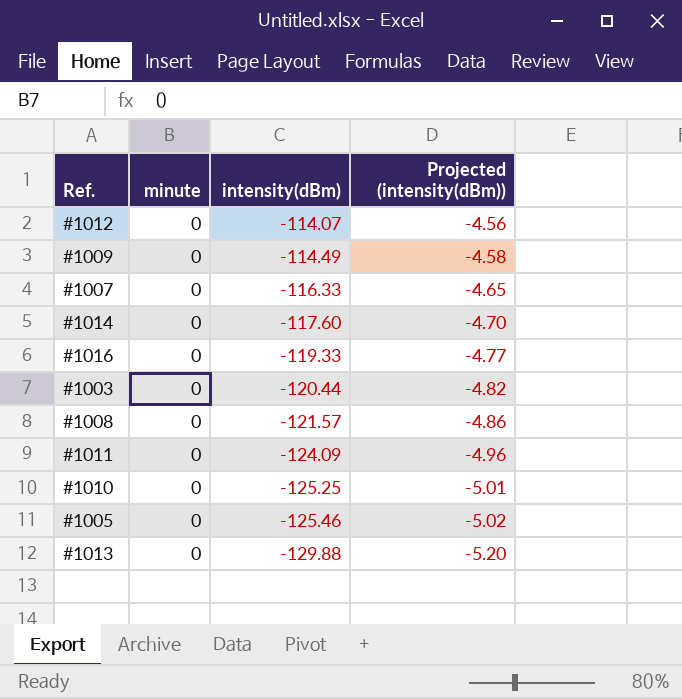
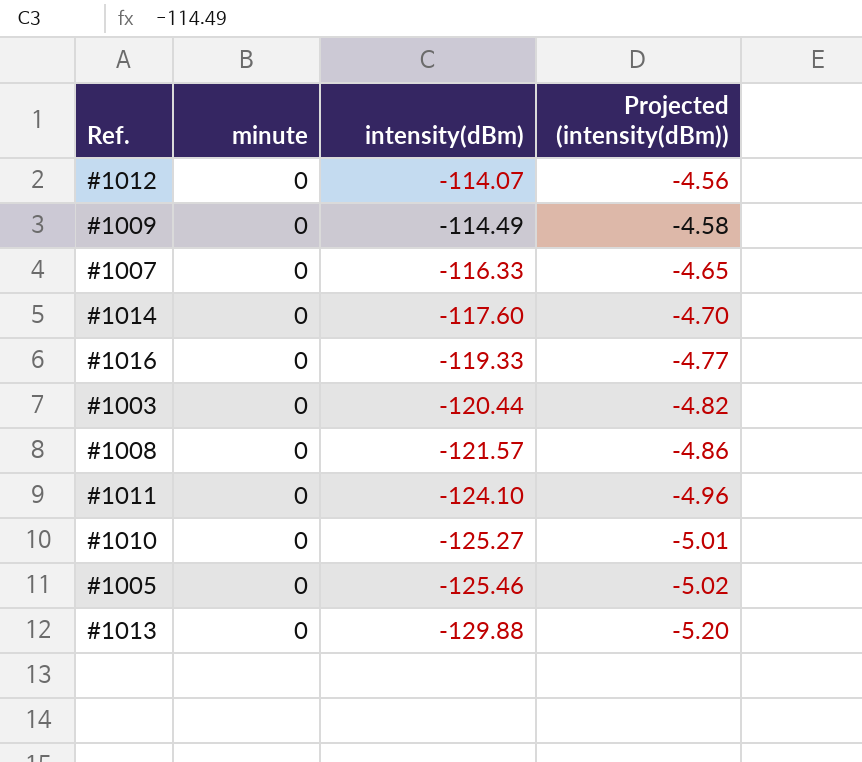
#1011 | intensity(dBm): -124.09 -> -124.10
#1010 | intensity(dBm): -125.25 -> -125.27

